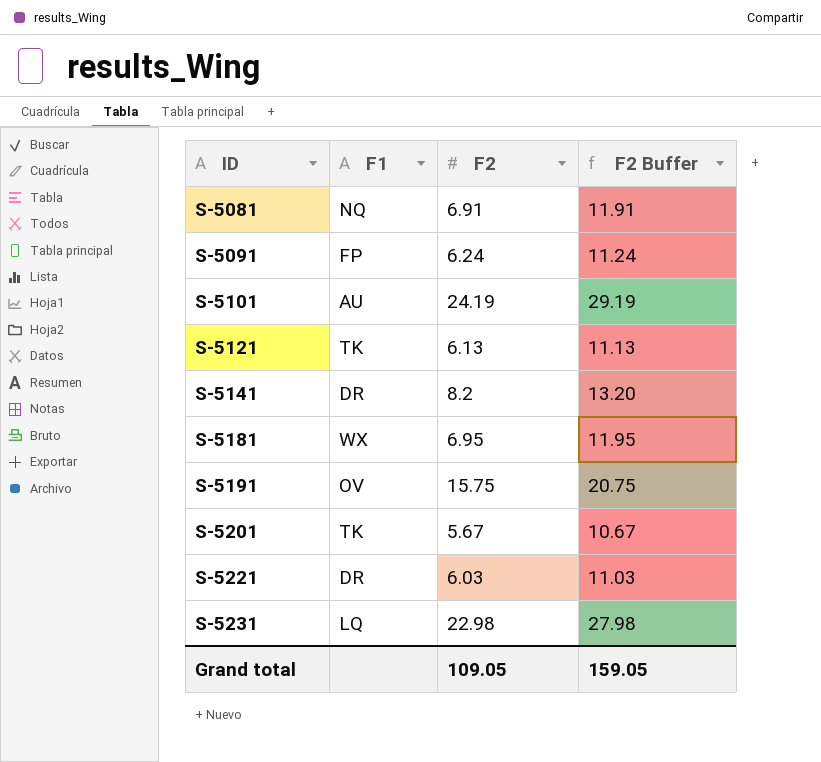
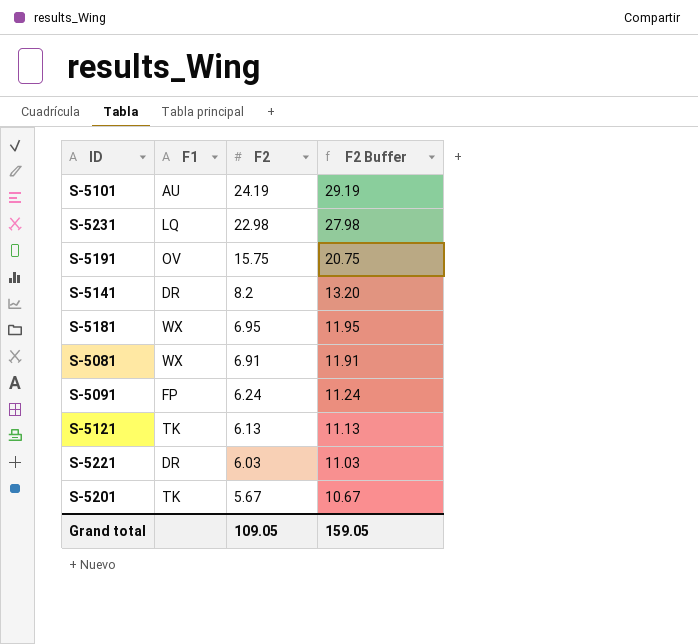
row order: ID ascending -> F2 descending
S-5081 | F1: NQ -> WX

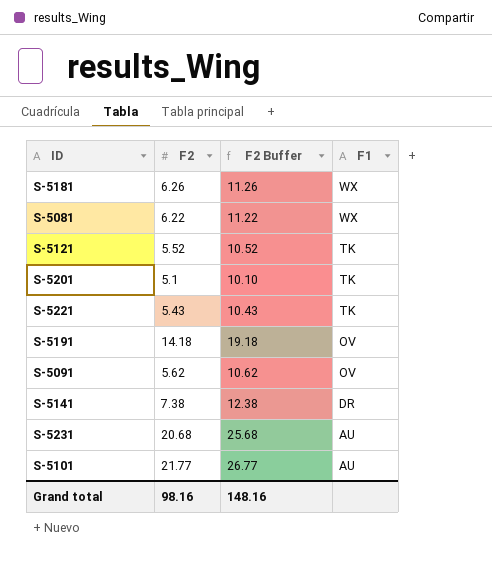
row order: F2 descending -> F1 descending
column F1 | position: 2 -> 4
S-5181 | F2: 6.95 -> 6.26
S-5181 | F2 Buffer: 11.95 -> 11.26
S-5081 | F2: 6.91 -> 6.22
S-5081 | F2 Buffer: 11.91 -> 11.22
S-5121 | F2: 6.13 -> 5.52
S-5121 | F2 Buffer: 11.13 -> 10.52
S-5201 | F2: 5.67 -> 5.1
S-5201 | F2 Buffer: 10.67 -> 10.10
S-5221 | F2: 6.03 -> 5.43
S-5221 | F2 Buffer: 11.03 -> 10.43
S-5221 | F1: DR -> TK
S-5191 | F2: 15.75 -> 14.18
S-5191 | F2 Buffer: 20.75 -> 19.18
S-5091 | F2: 6.24 -> 5.62
S-5091 | F2 Buffer: 11.24 -> 10.62
S-5091 | F1: FP -> OV
S-5141 | F2: 8.2 -> 7.38
S-5141 | F2 Buffer: 13.20 -> 12.38
S-5231 | F2: 22.98 -> 20.68
S-5231 | F2 Buffer: 27.98 -> 25.68
S-5231 | F1: LQ -> AU
S-5101 | F2: 24.19 -> 21.77
S-5101 | F2 Buffer: 29.19 -> 26.77
Grand total | F2: 109.05 -> 98.16
Grand total | F2 Buffer: 159.05 -> 148.16

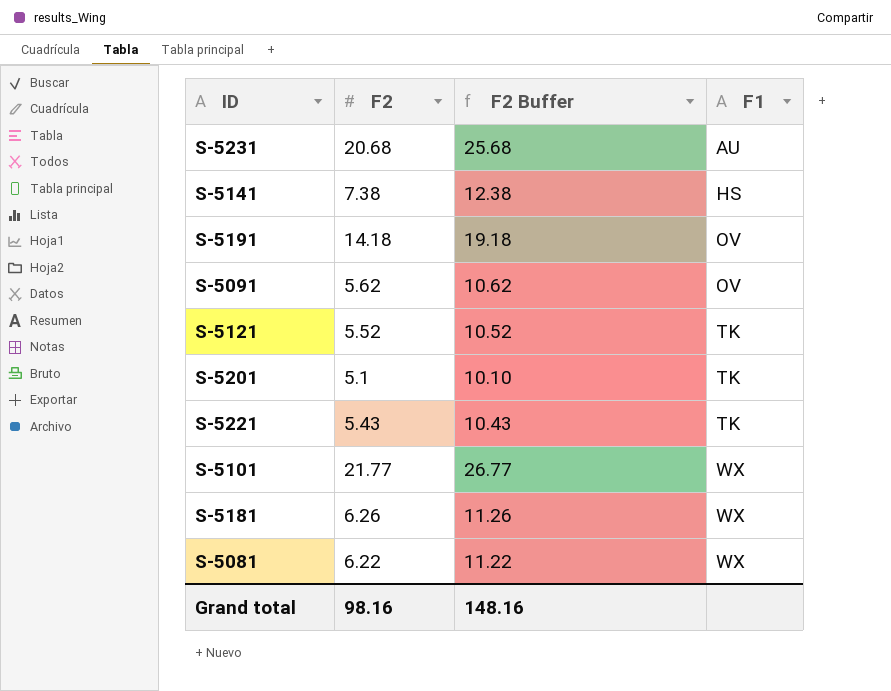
row order: F1 descending -> F1 ascending
S-5141 | F1: DR -> HS
S-5101 | F1: AU -> WX

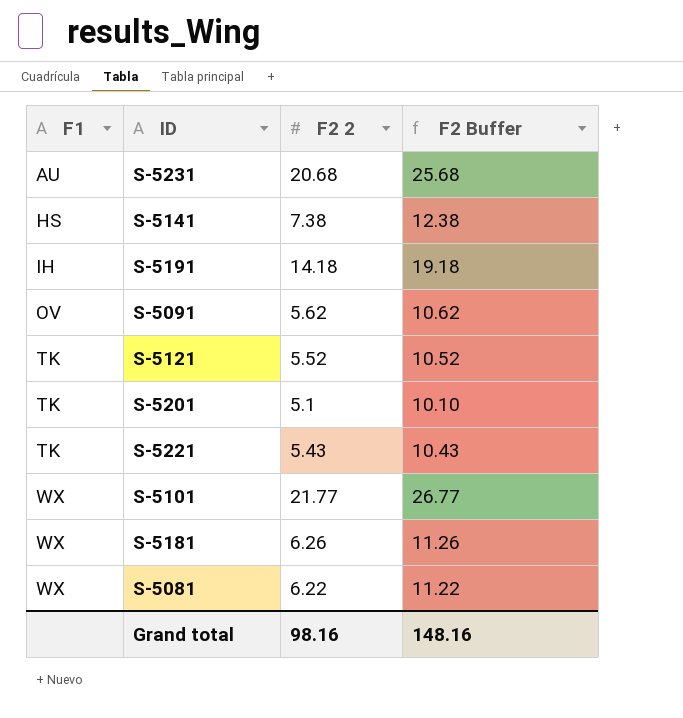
column F1 | position: 4 -> 1
column name: F2 -> F2 2
S-5191 | F1: OV -> IH

